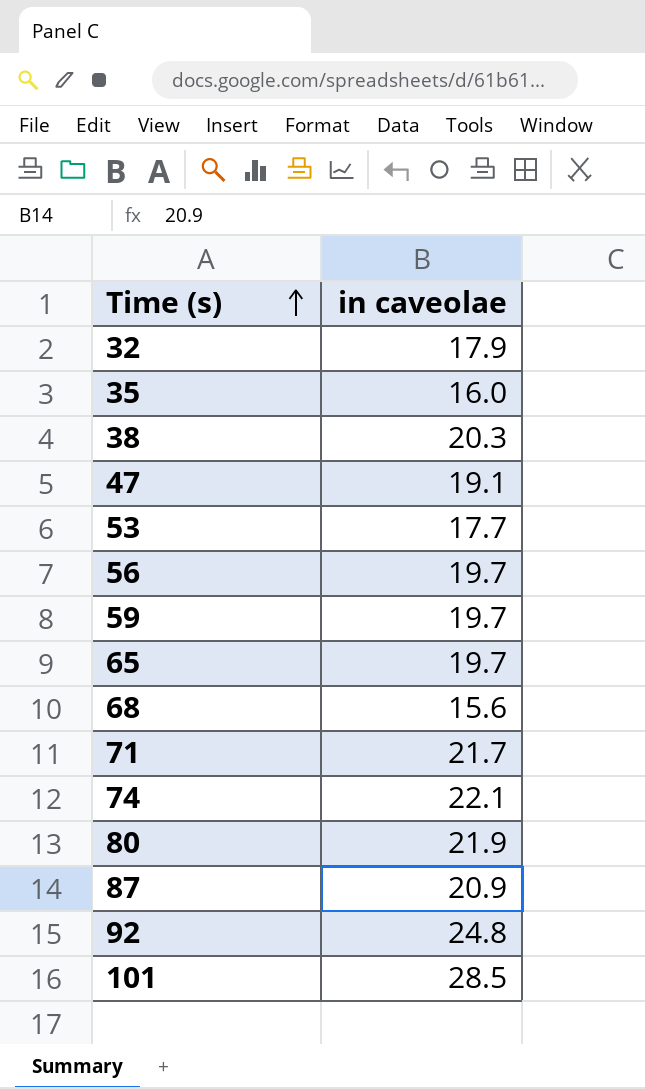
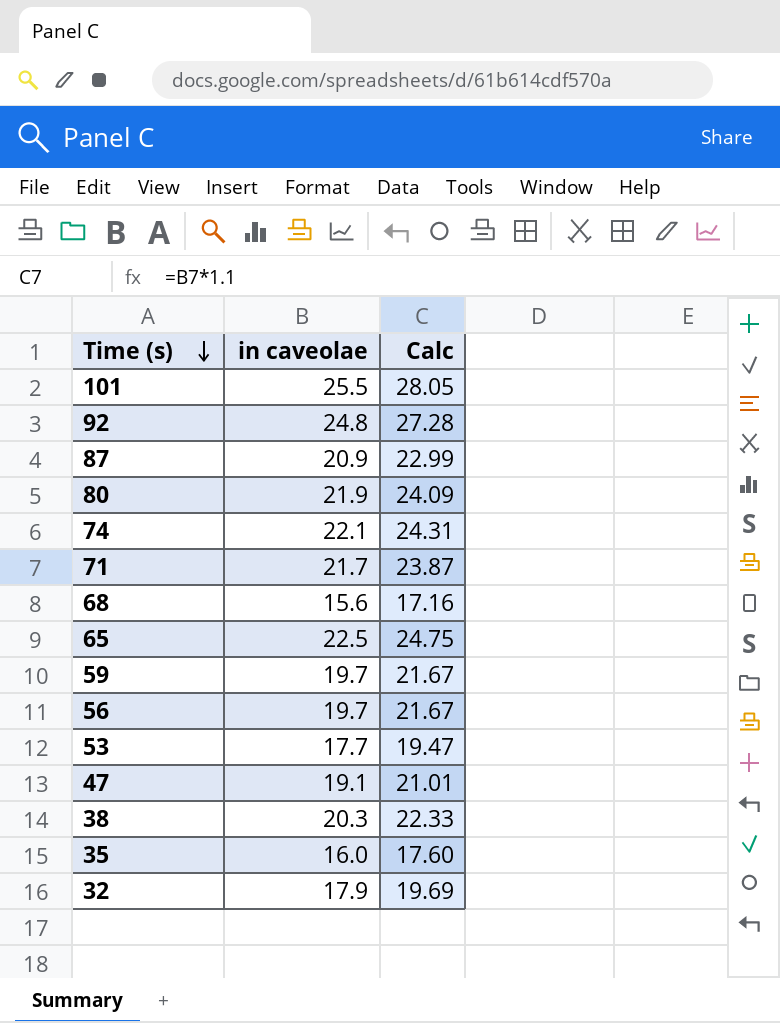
row order: Time (s) ascending -> Time (s) descending
column Calc | formula: none -> [in caveolae] * 1.1
101 | in caveolae: 28.5 -> 25.5
65 | in caveolae: 19.7 -> 22.5

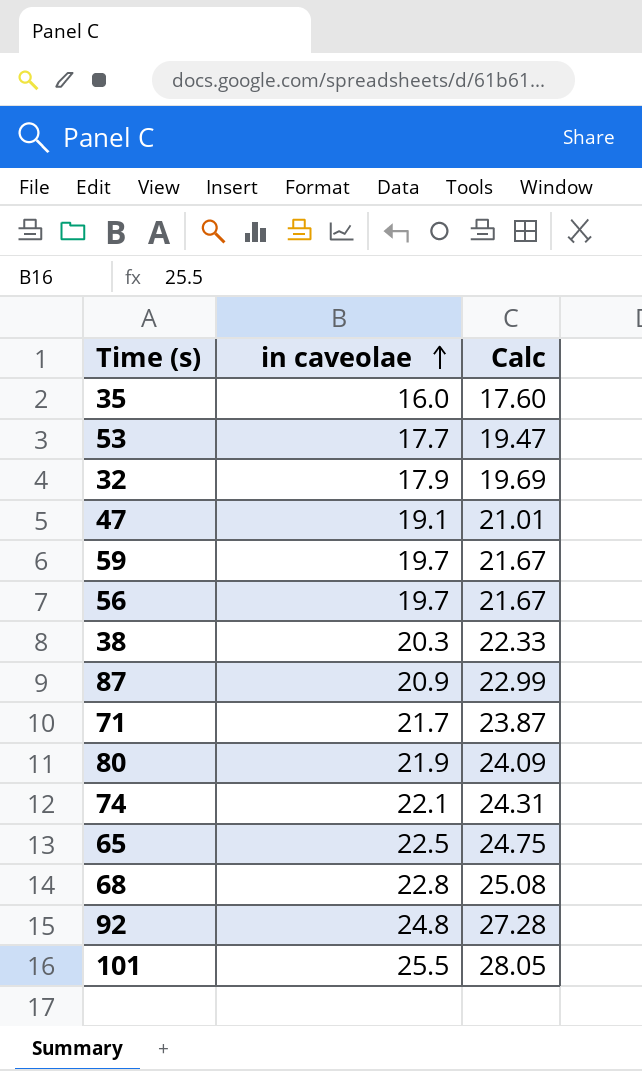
row order: Time (s) descending -> in caveolae ascending
68 | in caveolae: 15.6 -> 22.8
68 | Calc: 17.16 -> 25.08

